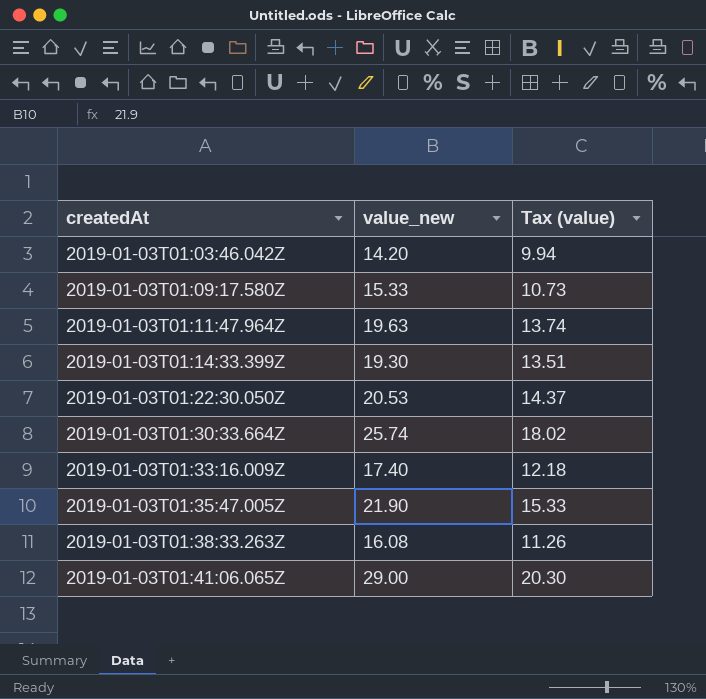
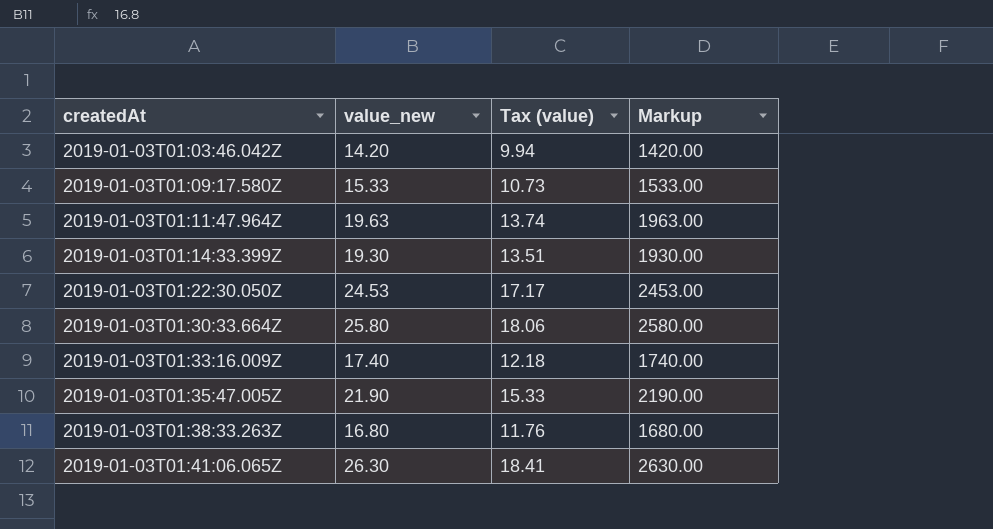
column Markup | formula: none -> [value_new] * 100
2019-01-03T01:22:30.050Z | value_new: 20.53 -> 24.53
2019-01-03T01:22:30.050Z | Tax (value): 14.37 -> 17.17
2019-01-03T01:30:33.664Z | value_new: 25.74 -> 25.80
2019-01-03T01:30:33.664Z | Tax (value): 18.02 -> 18.06
2019-01-03T01:38:33.263Z | value_new: 16.08 -> 16.80
2019-01-03T01:38:33.263Z | Tax (value): 11.26 -> 11.76
2019-01-03T01:41:06.065Z | value_new: 29.00 -> 26.30
2019-01-03T01:41:06.065Z | Tax (value): 20.30 -> 18.41

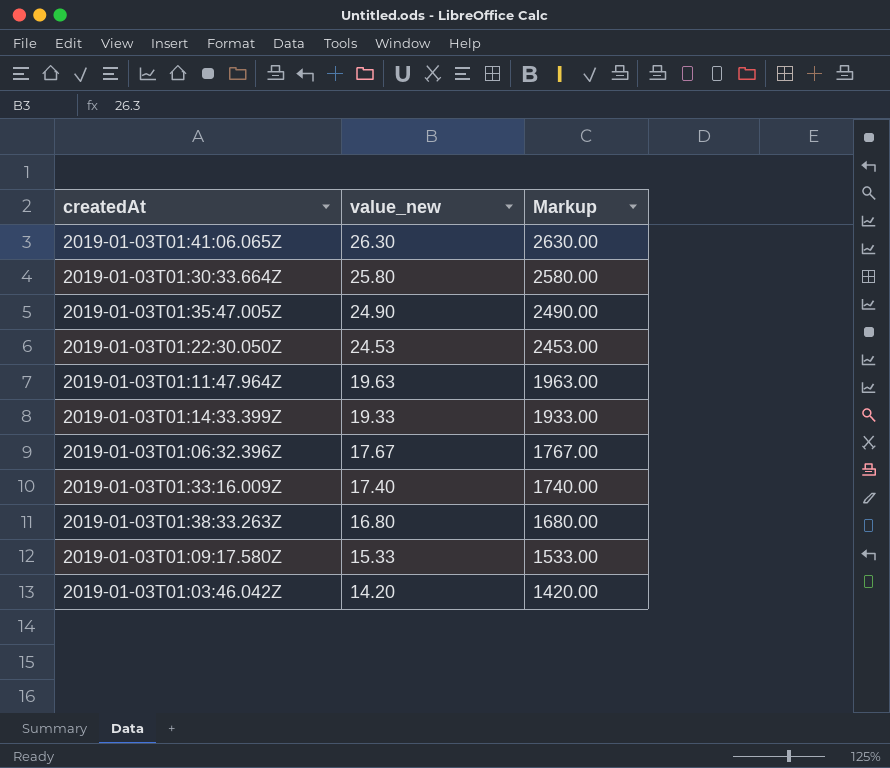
row order: createdAt ascending -> value_new descending
column Tax (value) | formula: [value_new] * 0.7 -> none
2019-01-03T01:35:47.005Z | value_new: 21.90 -> 24.90
2019-01-03T01:35:47.005Z | Markup: 2190.00 -> 2490.00
2019-01-03T01:14:33.399Z | value_new: 19.30 -> 19.33
2019-01-03T01:14:33.399Z | Markup: 1930.00 -> 1933.00
row 2019-01-03T01:06:32.396Z: none -> 17.67 | 1767.00

